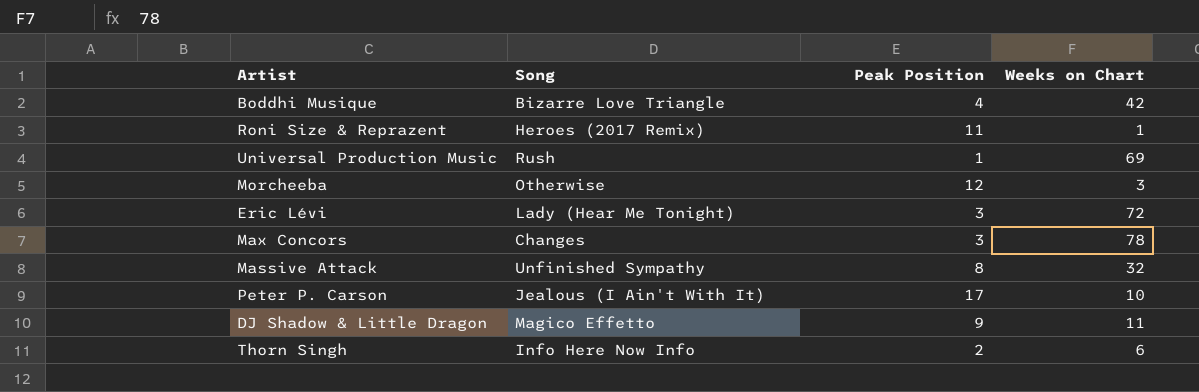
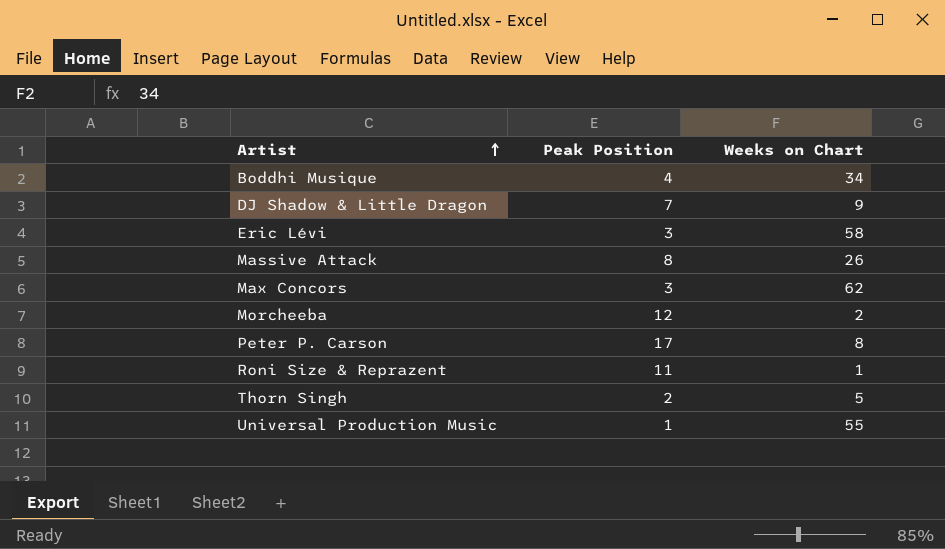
row order: none -> Artist ascending
column Song | position: 2 -> none
Boddhi Musique | Weeks on Chart: 42 -> 34
DJ Shadow & Little Dragon | Peak Position: 9 -> 7
DJ Shadow & Little Dragon | Weeks on Chart: 11 -> 9
Eric Lévi | Weeks on Chart: 72 -> 58
Massive Attack | Weeks on Chart: 32 -> 26
Max Concors | Weeks on Chart: 78 -> 62
Morcheeba | Weeks on Chart: 3 -> 2
Peter P. Carson | Weeks on Chart: 10 -> 8
Thorn Singh | Weeks on Chart: 6 -> 5
Universal Production Music | Weeks on Chart: 69 -> 55

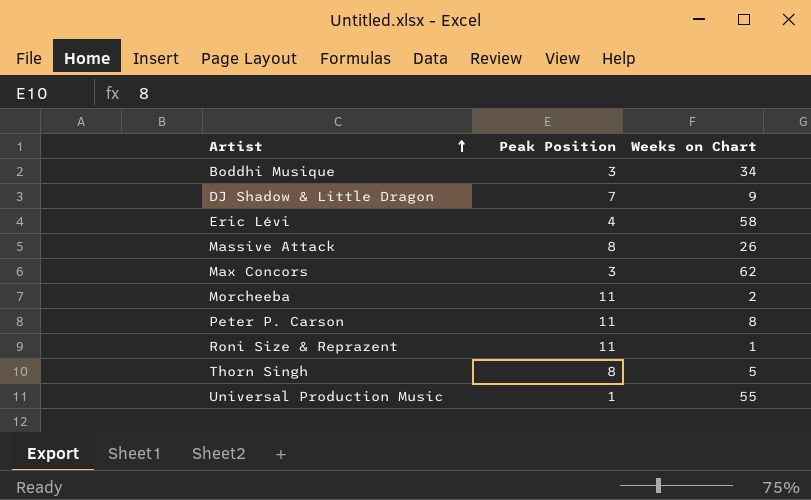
Boddhi Musique | Peak Position: 4 -> 3
Eric Lévi | Peak Position: 3 -> 4
Morcheeba | Peak Position: 12 -> 11
Peter P. Carson | Peak Position: 17 -> 11
Thorn Singh | Peak Position: 2 -> 8

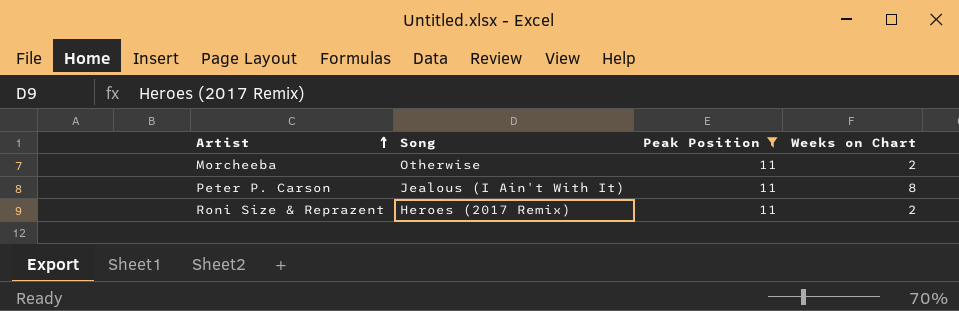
filter: none -> Peak Position = 11
column Song | position: none -> 2
Roni Size & Reprazent | Weeks on Chart: 1 -> 2

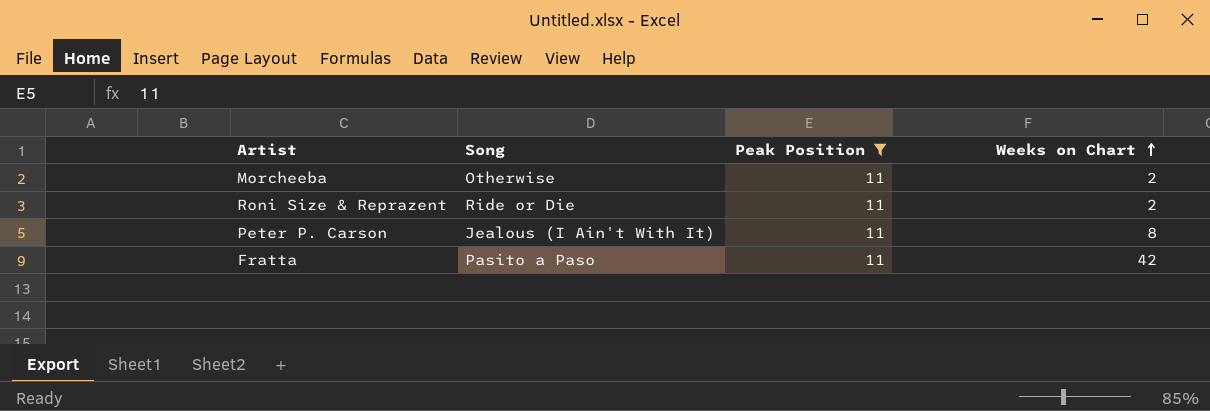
row order: Artist ascending -> Weeks on Chart ascending
Roni Size & Reprazent | Song: Heroes (2017 Remix) -> Ride or Die
row Fratta: none -> Pasito a Paso | 11 | 42

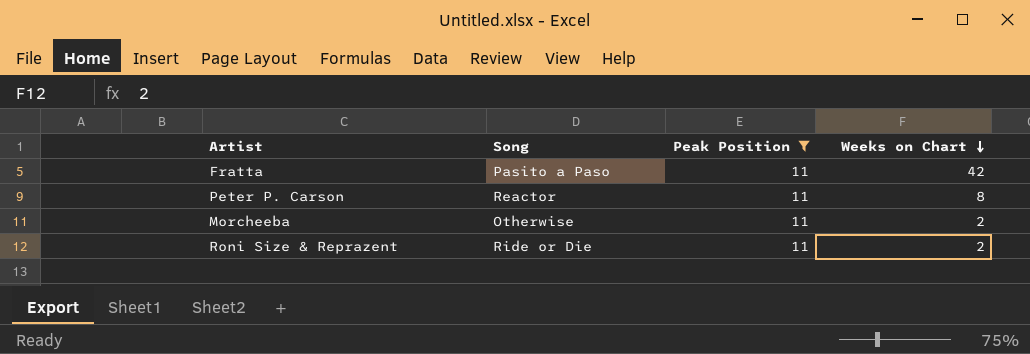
row order: Weeks on Chart ascending -> Weeks on Chart descending
Peter P. Carson | Song: Jealous (I Ain't With It) -> Reactor

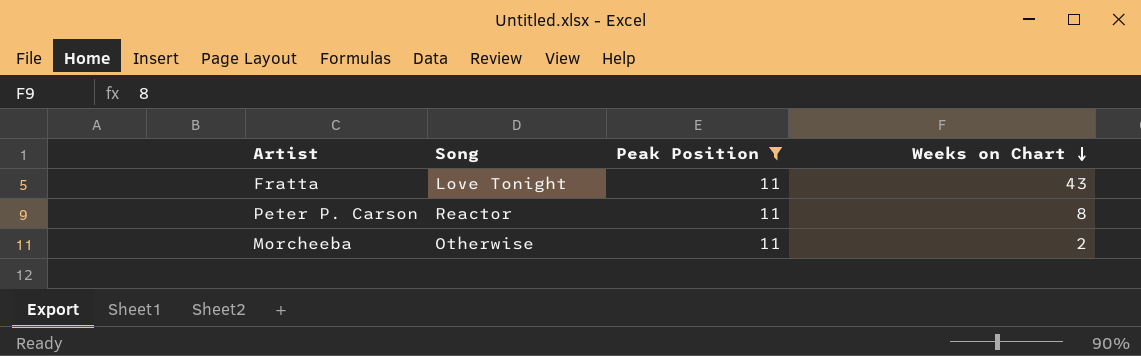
row Roni Size & Reprazent: Ride or Die | 11 | 2 -> none
Fratta | Song: Pasito a Paso -> Love Tonight
Fratta | Weeks on Chart: 42 -> 43

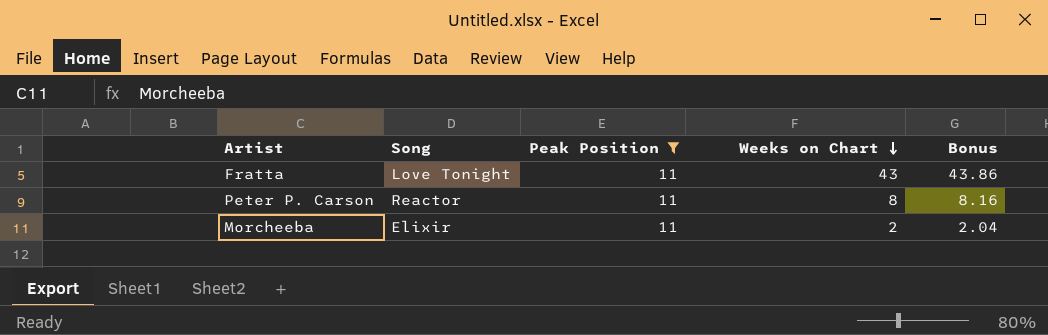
column Bonus | formula: none -> [Weeks on Chart] * 1.02
Morcheeba | Song: Otherwise -> Elixir

